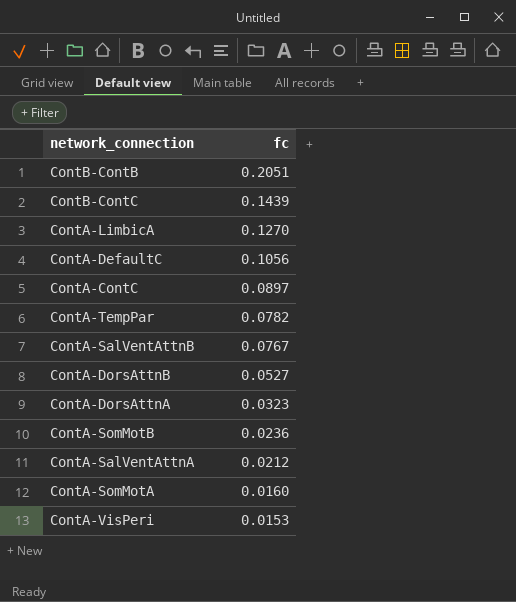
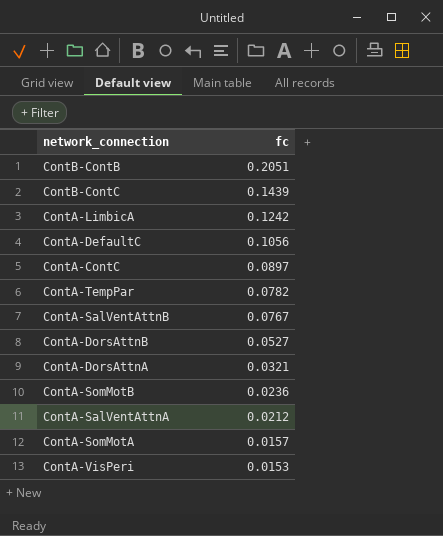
ContA-LimbicA | fc: 0.1270 -> 0.1242
ContA-DorsAttnA | fc: 0.0323 -> 0.0321
ContA-SomMotA | fc: 0.0160 -> 0.0157

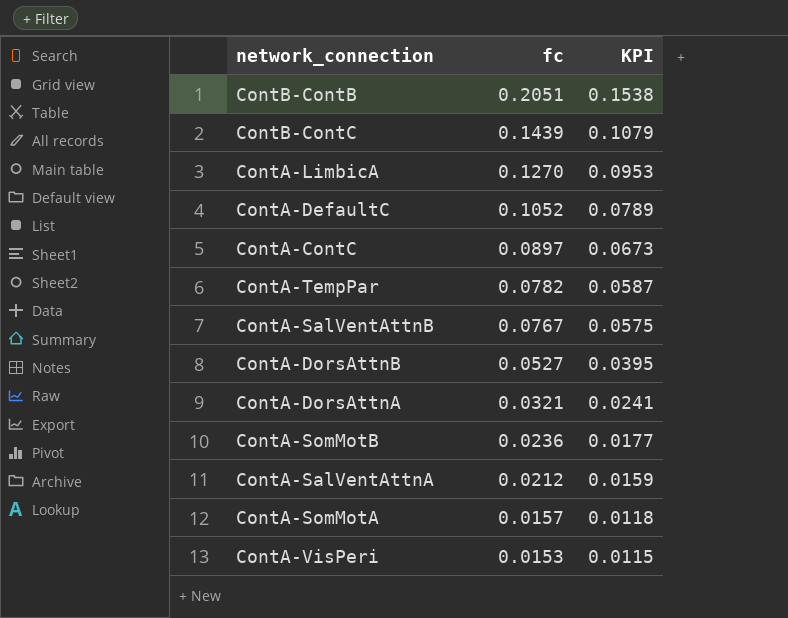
column KPI | formula: none -> [fc] * 0.75
ContA-LimbicA | fc: 0.1242 -> 0.1270
ContA-DefaultC | fc: 0.1056 -> 0.1052

